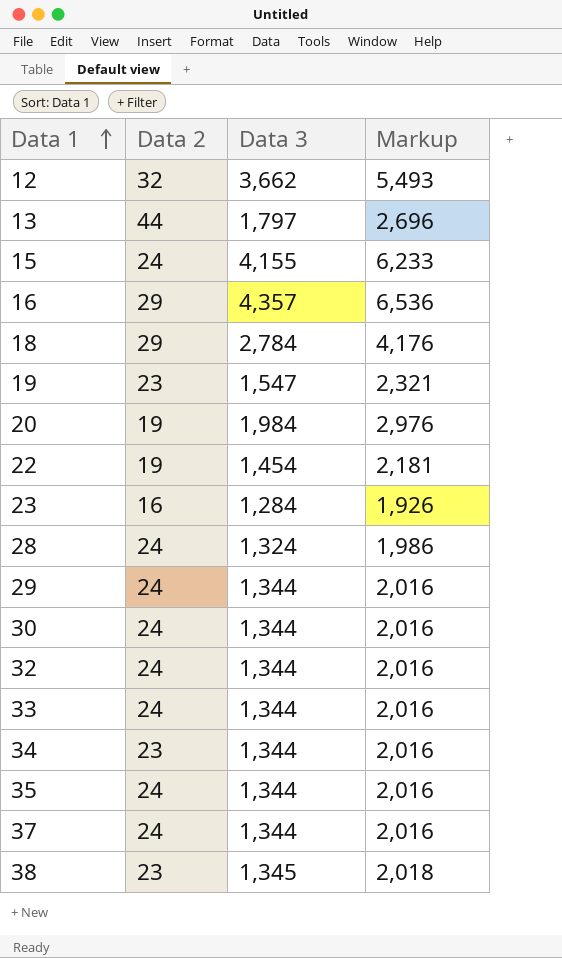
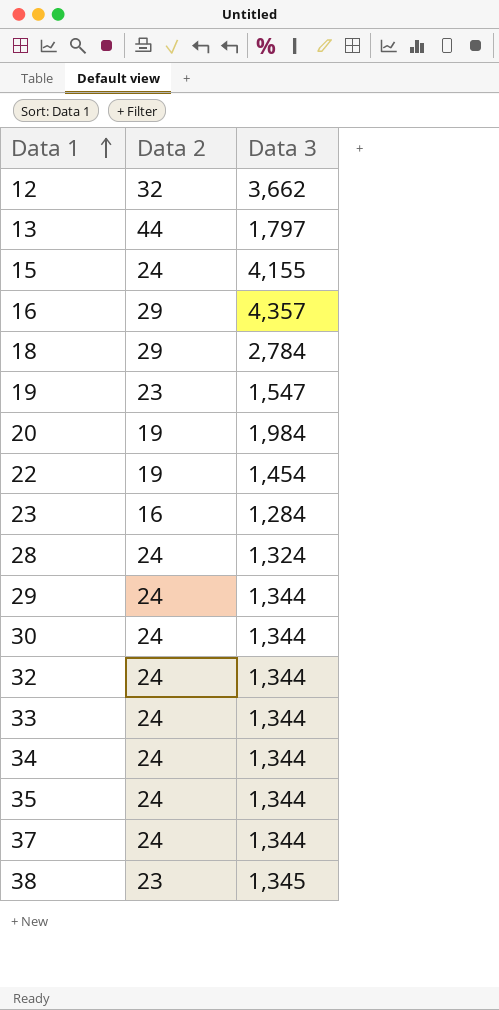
column Markup | formula: [Data 3] * 1.5 -> none
34 | Data 2: 23 -> 24

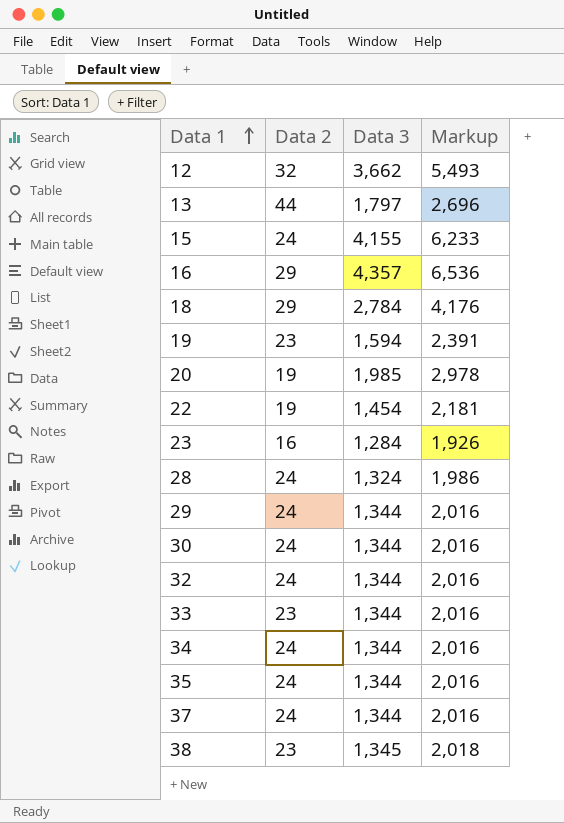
column Markup | formula: none -> [Data 3] * 1.5
19 | Data 3: 1,547 -> 1,594
20 | Data 3: 1,984 -> 1,985
33 | Data 2: 24 -> 23

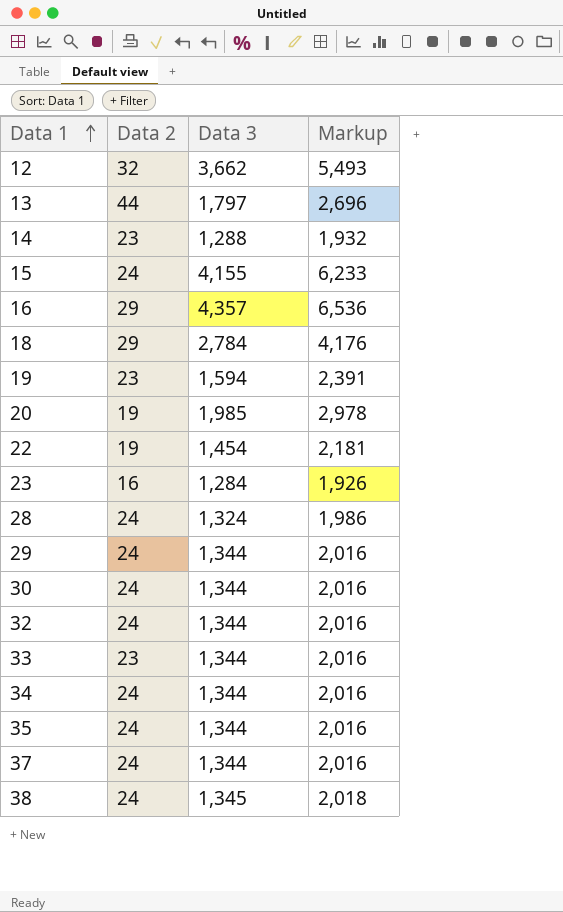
row 14: none -> 23 | 1,288 | 1,932
38 | Data 2: 23 -> 24

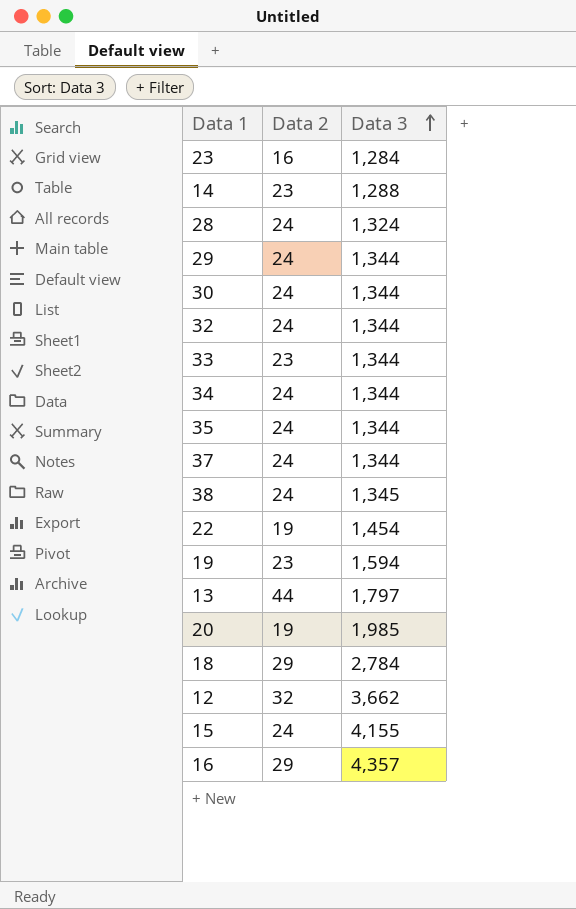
row order: Data 1 ascending -> Data 3 ascending
column Markup | formula: [Data 3] * 1.5 -> none

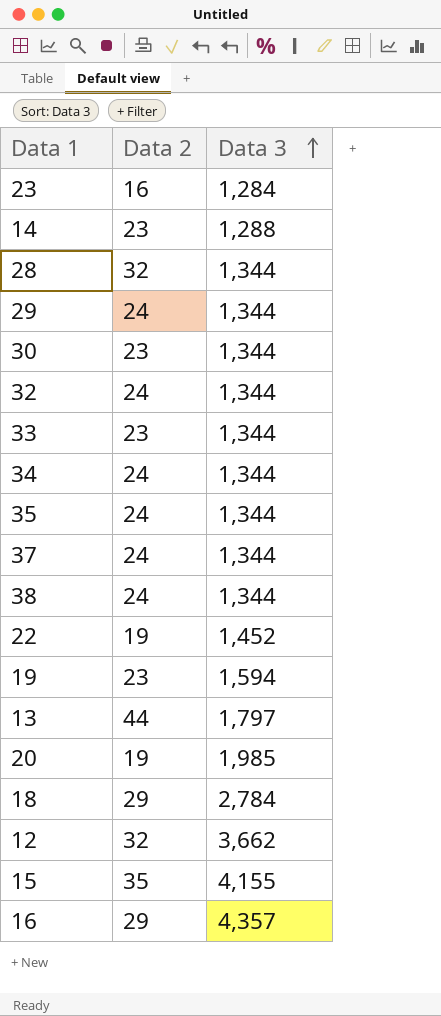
28 | Data 2: 24 -> 32
28 | Data 3: 1,324 -> 1,344
30 | Data 2: 24 -> 23
38 | Data 3: 1,345 -> 1,344
22 | Data 3: 1,454 -> 1,452
15 | Data 2: 24 -> 35

